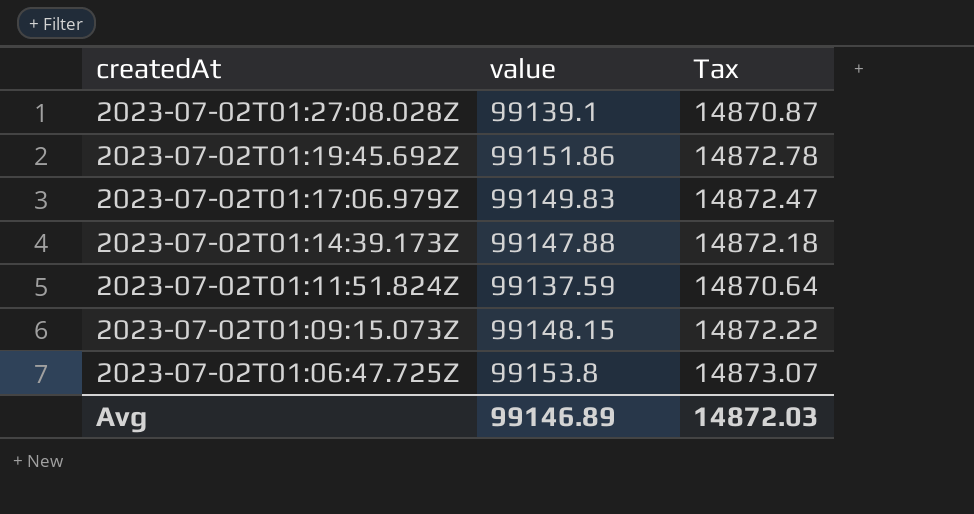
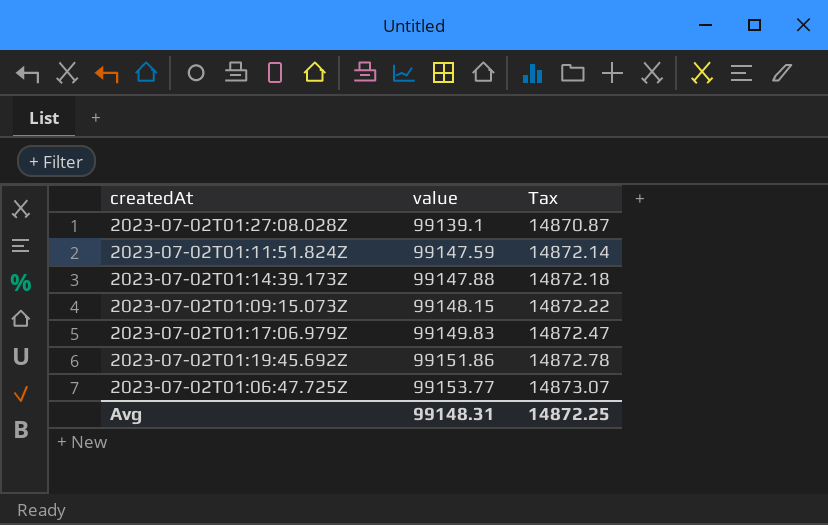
row order: createdAt descending -> value ascending
2023-07-02T01:11:51.824Z | value: 99137.59 -> 99147.59
2023-07-02T01:11:51.824Z | Tax: 14870.64 -> 14872.14
2023-07-02T01:06:47.725Z | value: 99153.8 -> 99153.77
Avg | value: 99146.89 -> 99148.31
Avg | Tax: 14872.03 -> 14872.25

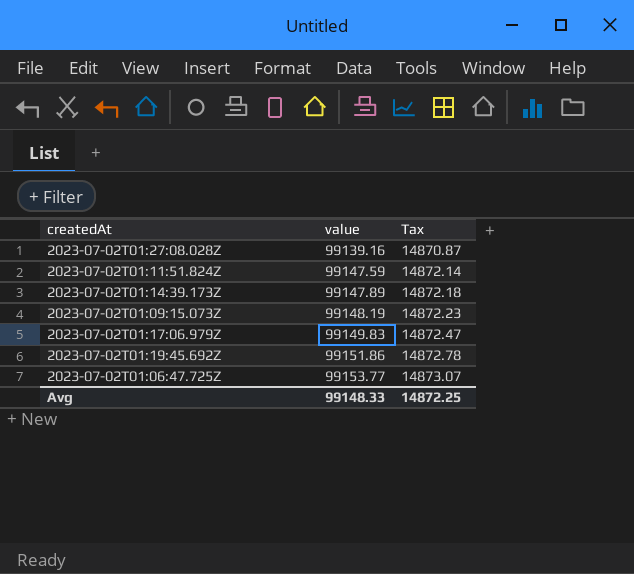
2023-07-02T01:27:08.028Z | value: 99139.1 -> 99139.16
2023-07-02T01:14:39.173Z | value: 99147.88 -> 99147.89
2023-07-02T01:09:15.073Z | value: 99148.15 -> 99148.19
2023-07-02T01:09:15.073Z | Tax: 14872.22 -> 14872.23
Avg | value: 99148.31 -> 99148.33

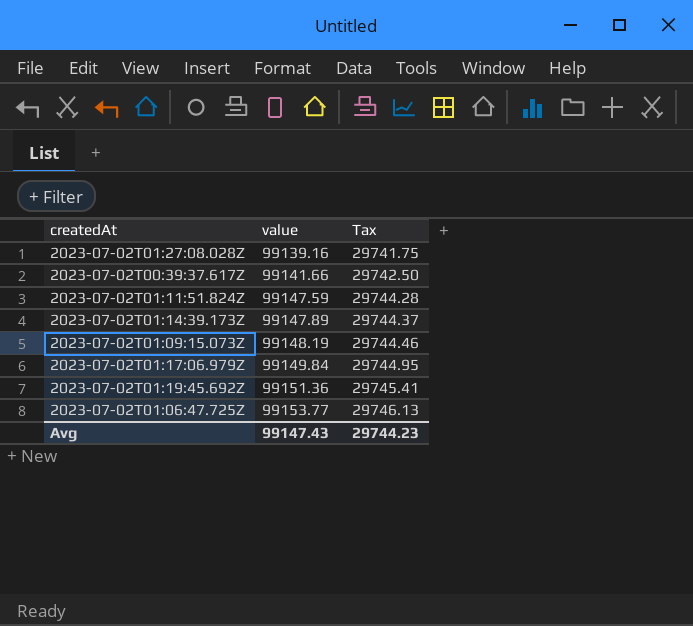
column Tax | formula: [value] * 0.15 -> [value] * 0.3
row 2023-07-02T00:39:37.617Z: none -> 99141.66 | 29742.50
2023-07-02T01:17:06.979Z | value: 99149.83 -> 99149.84
2023-07-02T01:19:45.692Z | value: 99151.86 -> 99151.36
Avg | value: 99148.33 -> 99147.43
Avg | Tax: 14872.25 -> 29744.23

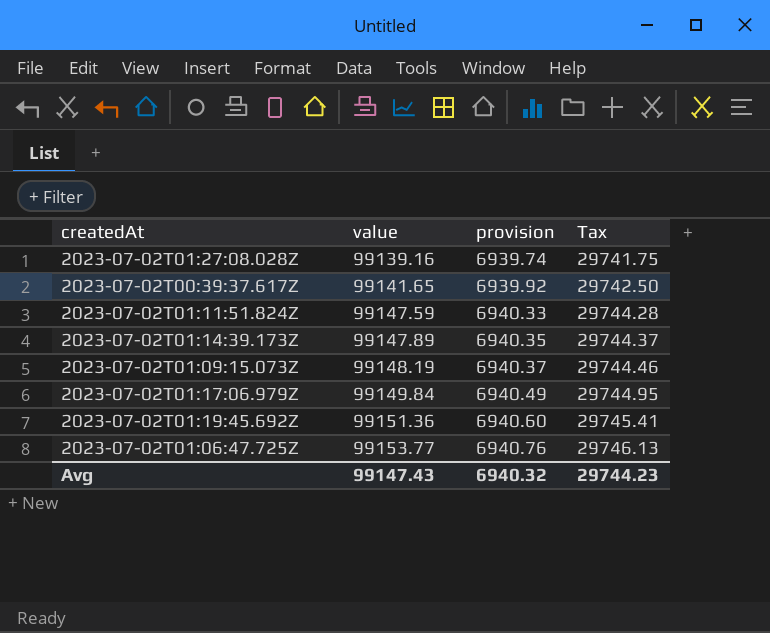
column provision | formula: none -> [value] * 0.07
2023-07-02T00:39:37.617Z | value: 99141.66 -> 99141.65

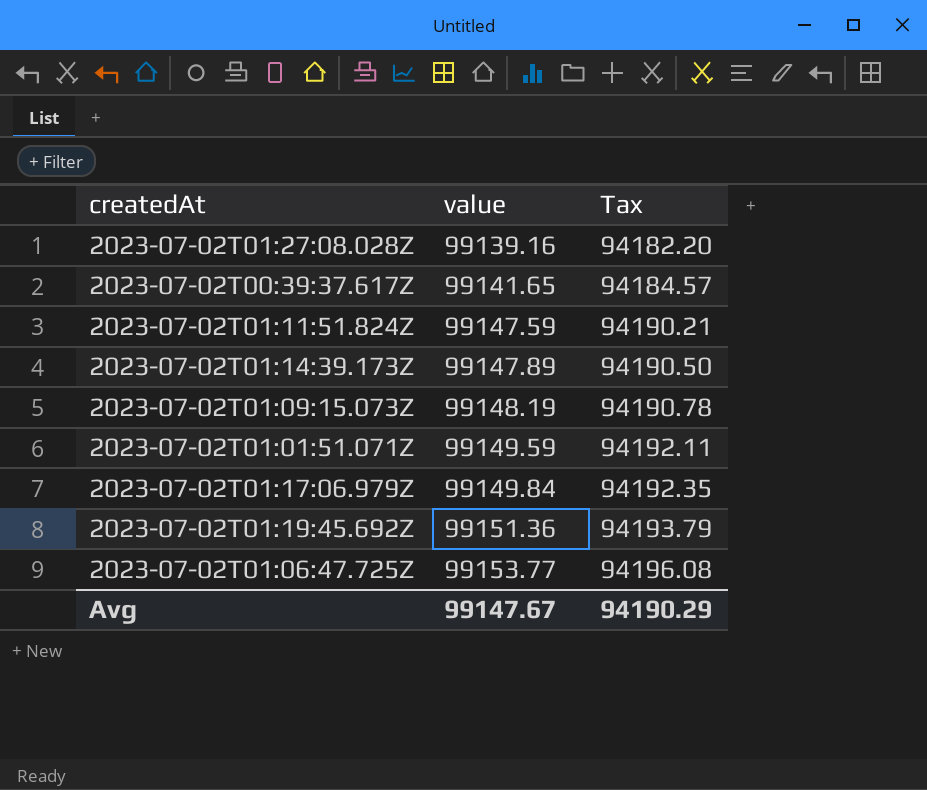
column provision | formula: [value] * 0.07 -> none
column Tax | formula: [value] * 0.3 -> [value] * 0.95
row 2023-07-02T01:01:51.071Z: none -> 99149.59 | 94192.11
Avg | value: 99147.43 -> 99147.67
Avg | Tax: 29744.23 -> 94190.29

